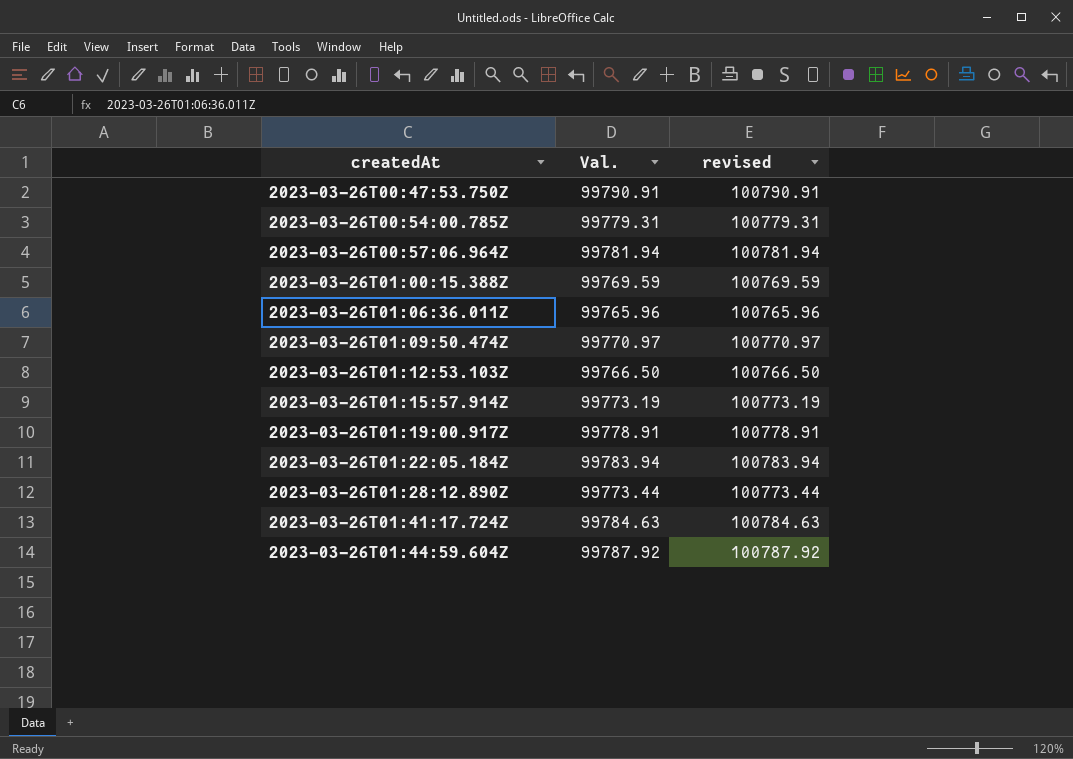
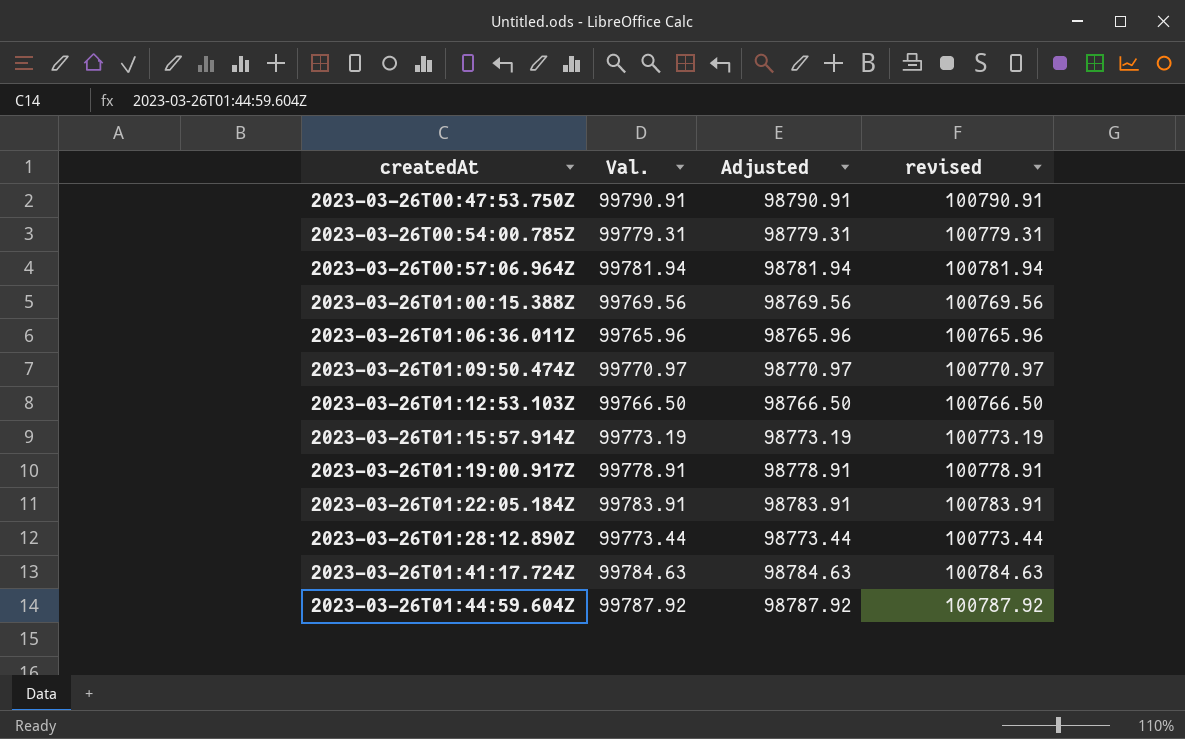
column Adjusted | formula: none -> [Val.] - 1000
2023-03-26T01:00:15.388Z | Val.: 99769.59 -> 99769.56
2023-03-26T01:00:15.388Z | revised: 100769.59 -> 100769.56
2023-03-26T01:22:05.184Z | Val.: 99783.94 -> 99783.91
2023-03-26T01:22:05.184Z | revised: 100783.94 -> 100783.91

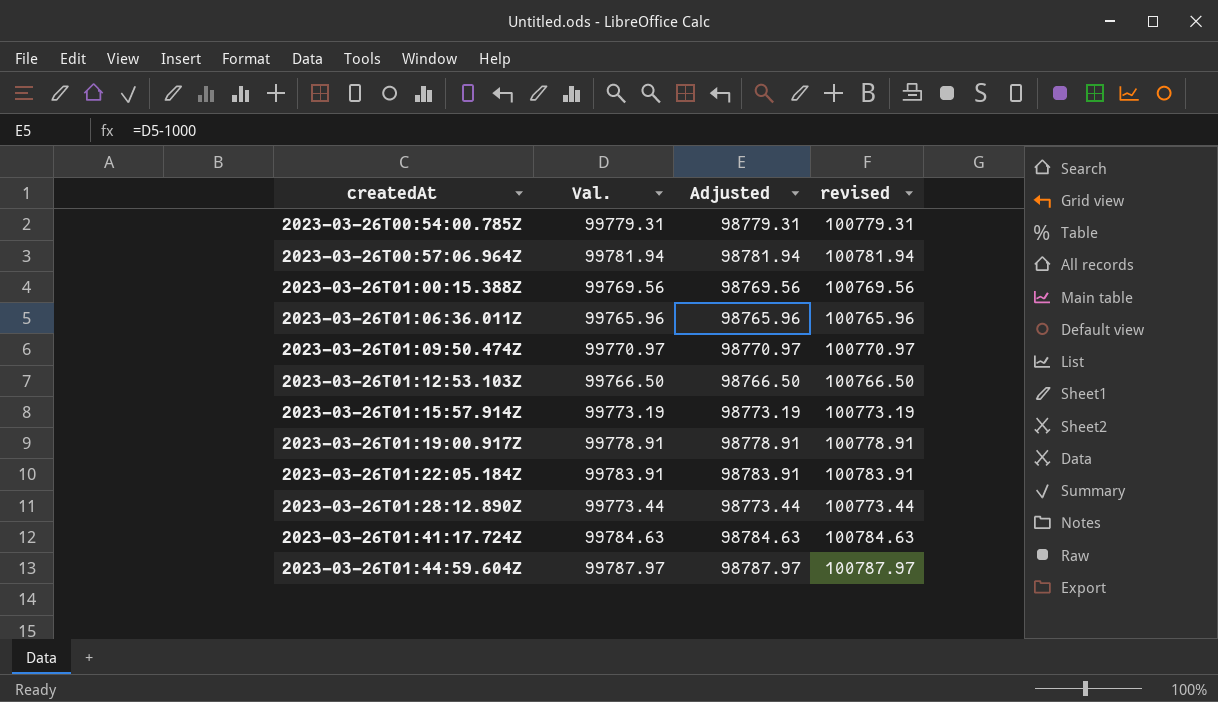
row 2023-03-26T00:47:53.750Z: 99790.91 | 98790.91 | 100790.91 -> none
2023-03-26T01:44:59.604Z | Val.: 99787.92 -> 99787.97
2023-03-26T01:44:59.604Z | Adjusted: 98787.92 -> 98787.97
2023-03-26T01:44:59.604Z | revised: 100787.92 -> 100787.97

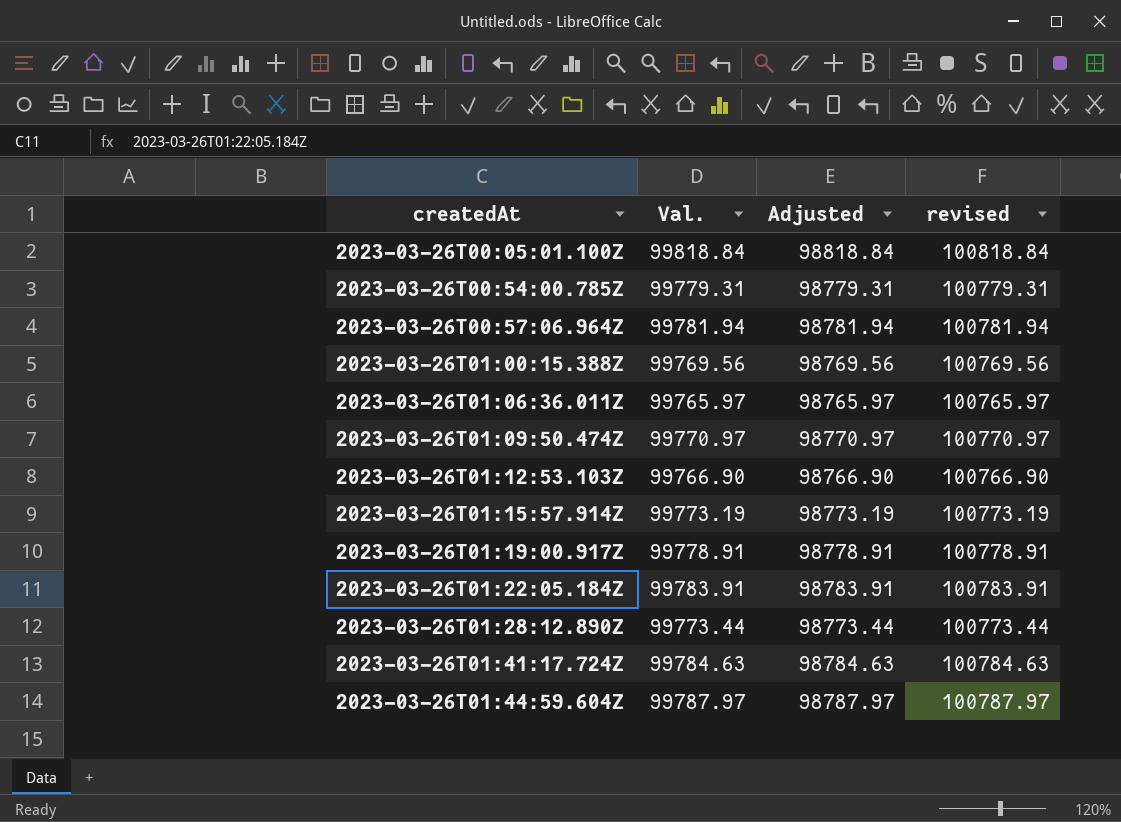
row 2023-03-26T00:05:01.100Z: none -> 99818.84 | 98818.84 | 100818.84
2023-03-26T01:06:36.011Z | Val.: 99765.96 -> 99765.97
2023-03-26T01:06:36.011Z | Adjusted: 98765.96 -> 98765.97
2023-03-26T01:06:36.011Z | revised: 100765.96 -> 100765.97
2023-03-26T01:12:53.103Z | Val.: 99766.50 -> 99766.90
2023-03-26T01:12:53.103Z | Adjusted: 98766.50 -> 98766.90
2023-03-26T01:12:53.103Z | revised: 100766.50 -> 100766.90

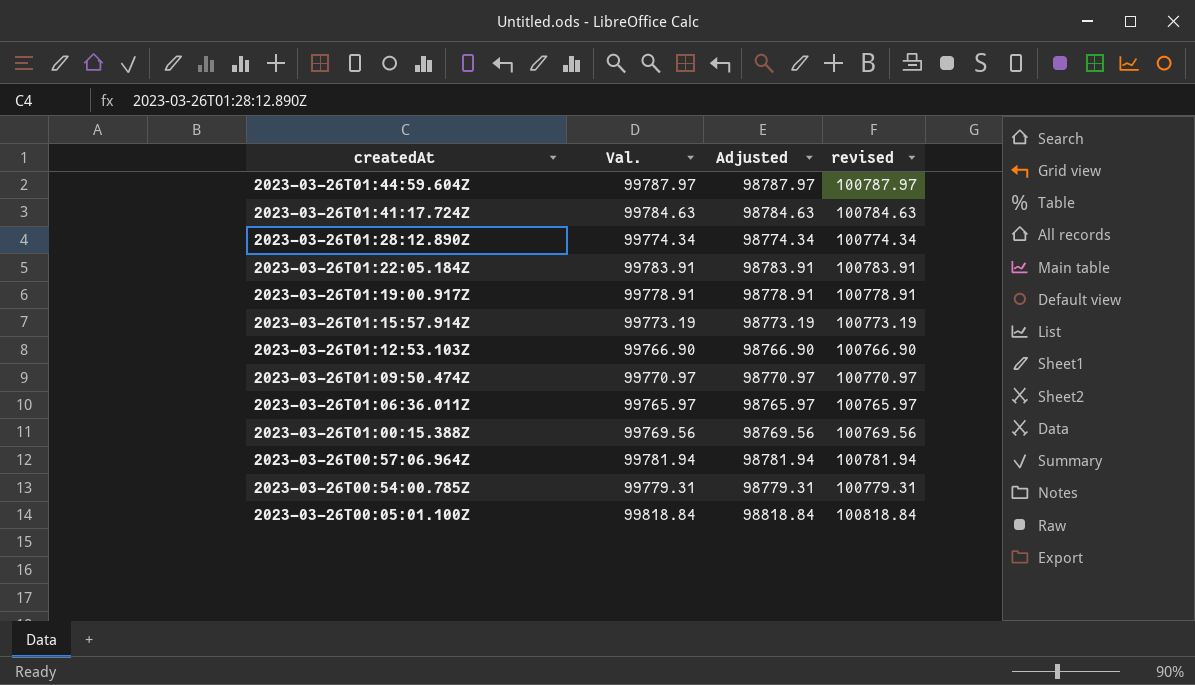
row order: createdAt ascending -> createdAt descending
2023-03-26T01:28:12.890Z | Val.: 99773.44 -> 99774.34
2023-03-26T01:28:12.890Z | Adjusted: 98773.44 -> 98774.34
2023-03-26T01:28:12.890Z | revised: 100773.44 -> 100774.34

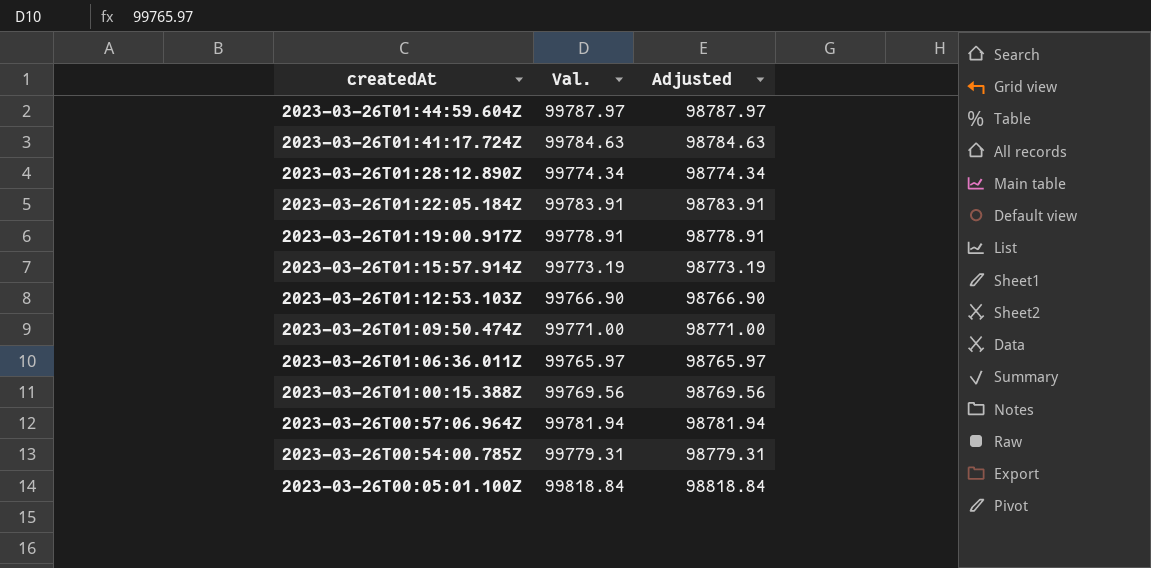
column revised | formula: [Val.] + 1000 -> none
2023-03-26T01:09:50.474Z | Val.: 99770.97 -> 99771.00
2023-03-26T01:09:50.474Z | Adjusted: 98770.97 -> 98771.00

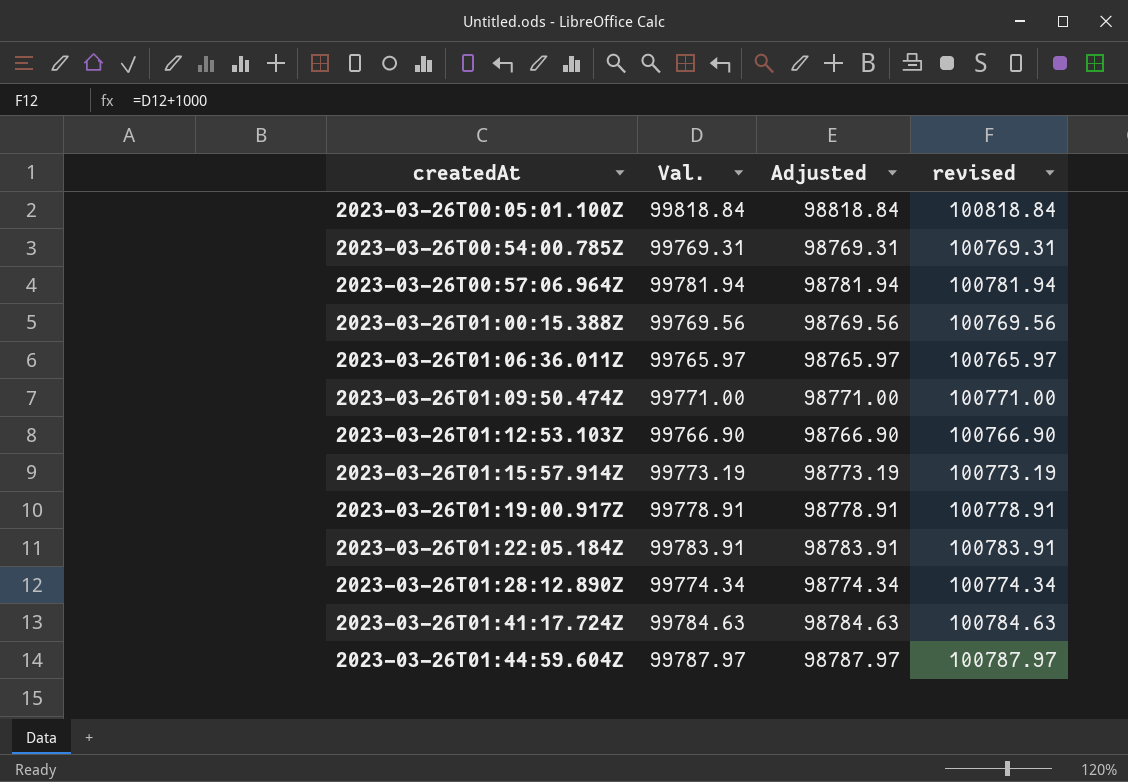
row order: createdAt descending -> createdAt ascending
column revised | formula: none -> [Val.] + 1000
2023-03-26T00:54:00.785Z | Val.: 99779.31 -> 99769.31
2023-03-26T00:54:00.785Z | Adjusted: 98779.31 -> 98769.31

